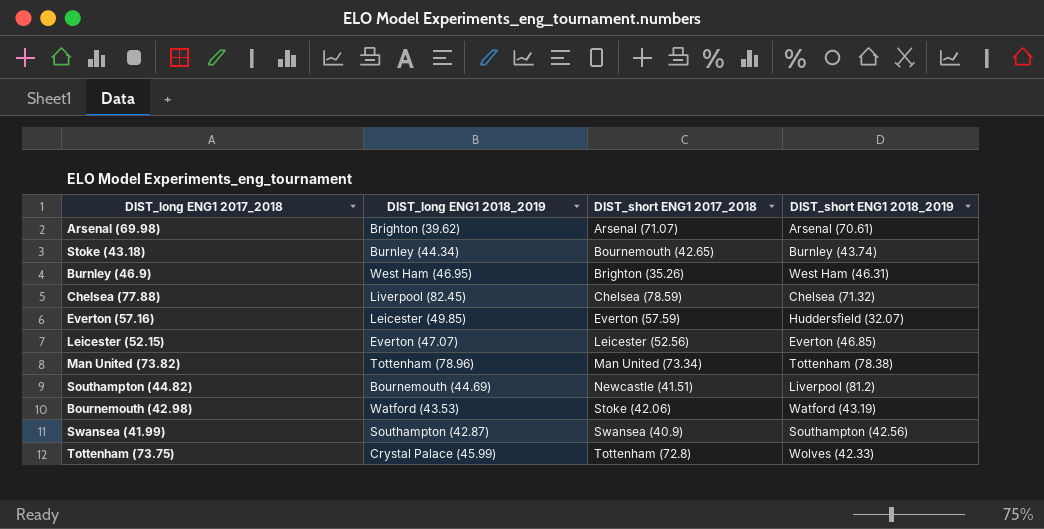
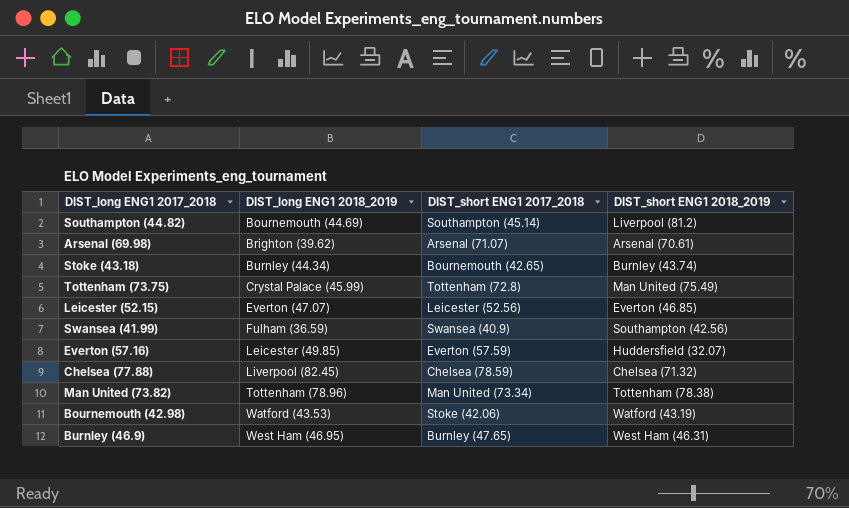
row order: DIST_short ENG1 2017_2018 ascending -> DIST_long ENG1 2018_2019 ascending
Southampton (44.82) | DIST_short ENG1 2017_2018: Newcastle (41.51) -> Southampton (45.14)
Tottenham (73.75) | DIST_short ENG1 2018_2019: Wolves (42.33) -> Man United (75.49)
Swansea (41.99) | DIST_long ENG1 2018_2019: Southampton (42.87) -> Fulham (36.59)
Burnley (46.9) | DIST_short ENG1 2017_2018: Brighton (35.26) -> Burnley (47.65)

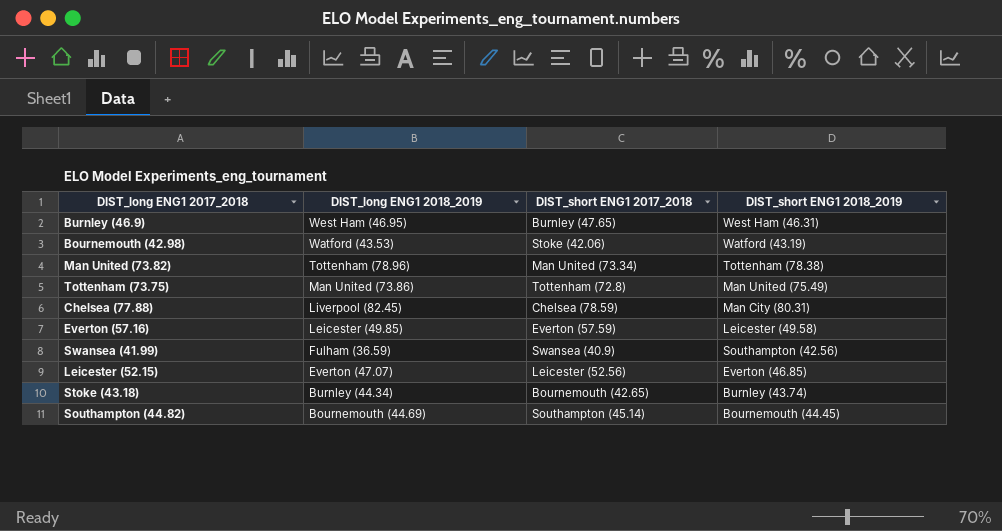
row order: DIST_long ENG1 2018_2019 ascending -> DIST_long ENG1 2018_2019 descending
row Arsenal (69.98): Brighton (39.62) | Arsenal (71.07) | Arsenal (70.61) -> none
Tottenham (73.75) | DIST_long ENG1 2018_2019: Crystal Palace (45.99) -> Man United (73.86)
Chelsea (77.88) | DIST_short ENG1 2018_2019: Chelsea (71.32) -> Man City (80.31)
Everton (57.16) | DIST_short ENG1 2018_2019: Huddersfield (32.07) -> Leicester (49.58)
Southampton (44.82) | DIST_short ENG1 2018_2019: Liverpool (81.2) -> Bournemouth (44.45)

